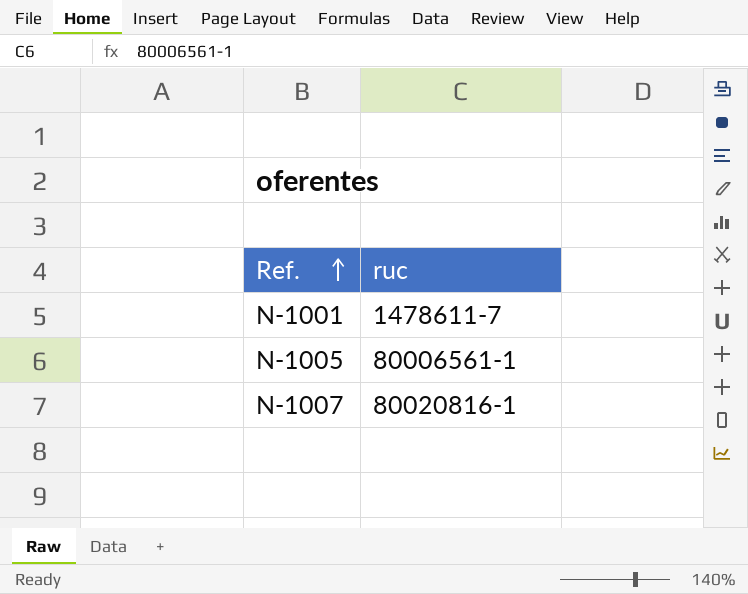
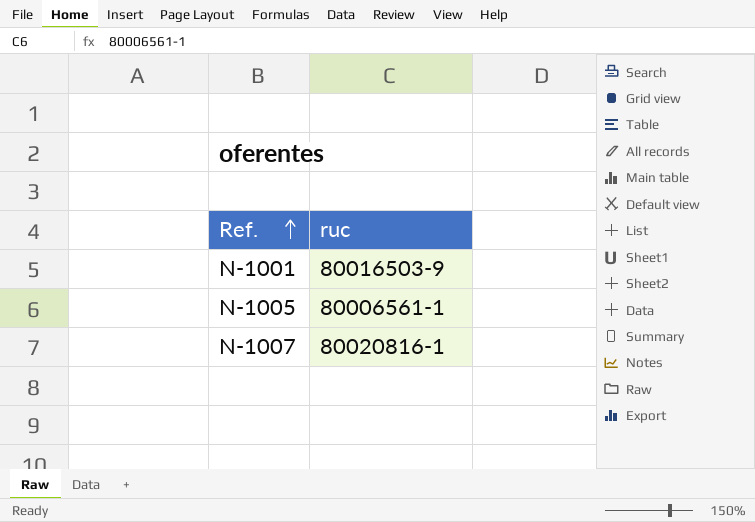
N-1001 | ruc: 1478611-7 -> 80016503-9

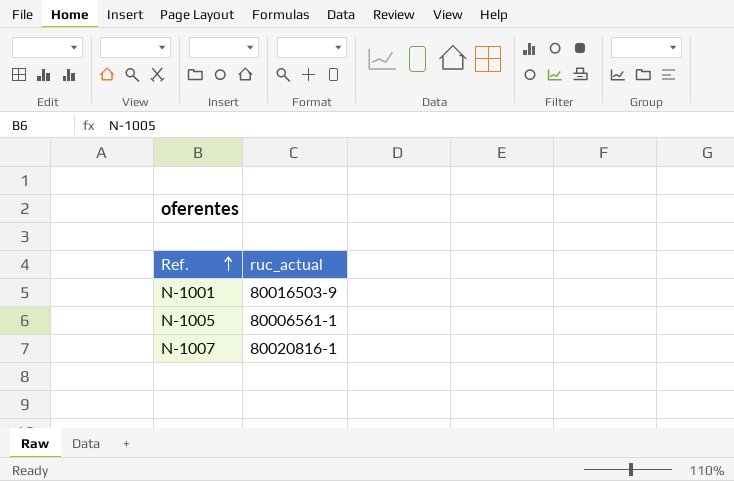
column name: ruc -> ruc_actual

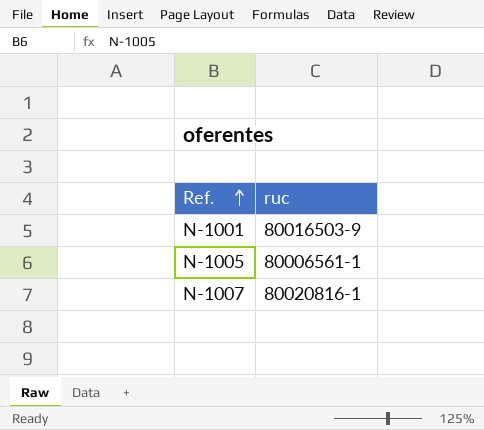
column name: ruc_actual -> ruc

